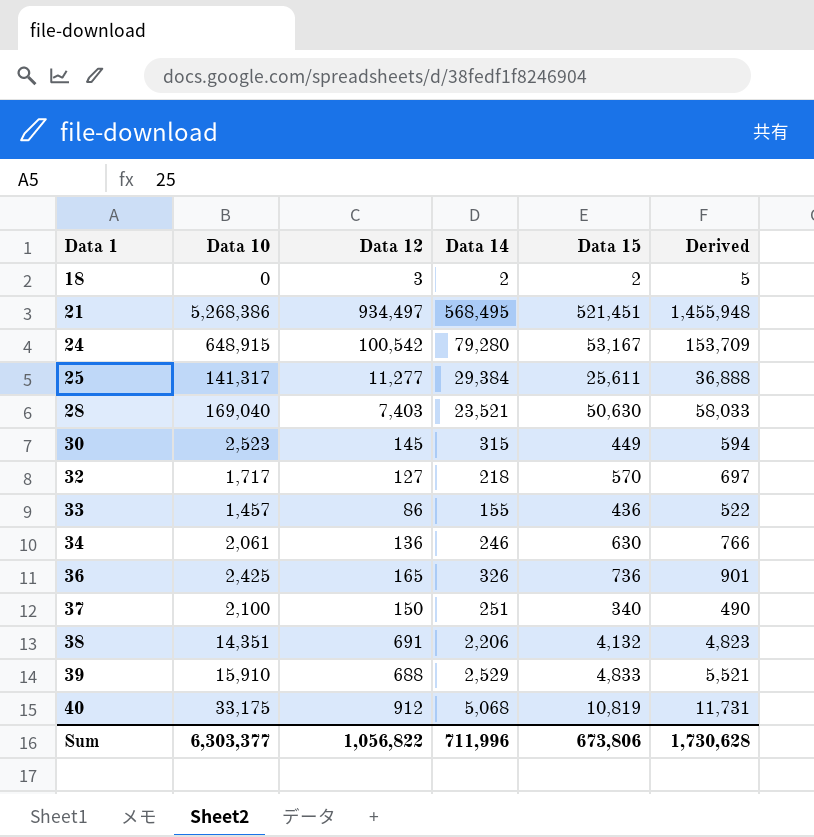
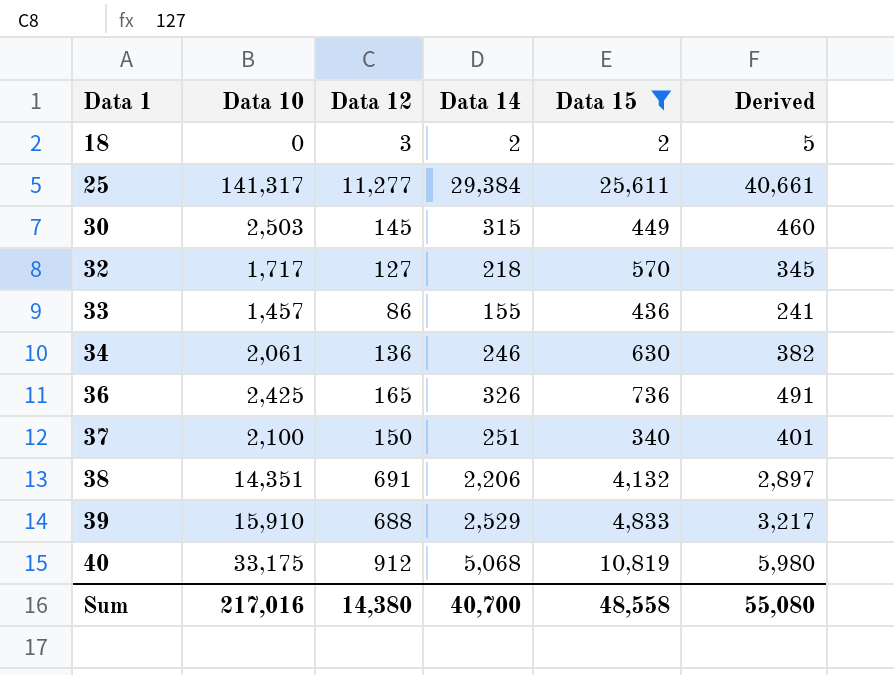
filter: none -> Data 15 <= 25,611
column Derived | formula: [Data 12] + [Data 15] -> [Data 12] + [Data 14]
30 | Data 10: 2,523 -> 2,503
Sum | Data 10: 6,303,377 -> 217,016
Sum | Data 12: 1,056,822 -> 14,380
Sum | Data 14: 711,996 -> 40,700
Sum | Data 15: 673,806 -> 48,558
Sum | Derived: 1,730,628 -> 55,080

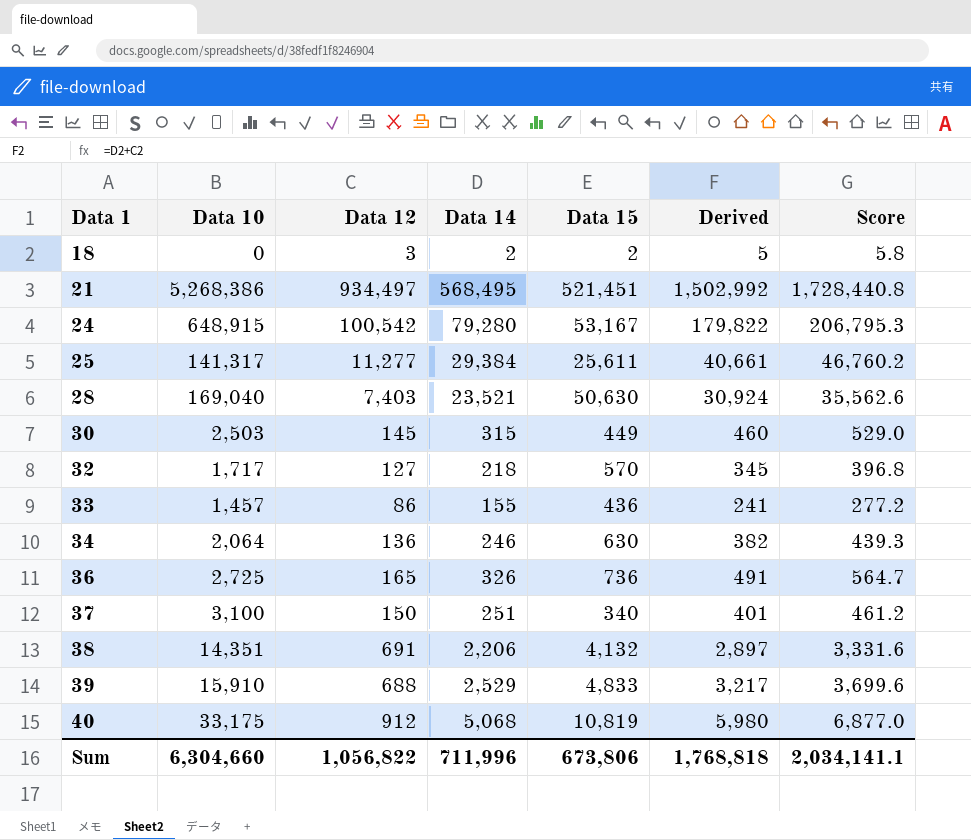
filter: Data 15 <= 25,611 -> none
column Score | formula: none -> [Derived] * 1.15
34 | Data 10: 2,061 -> 2,064
36 | Data 10: 2,425 -> 2,725
37 | Data 10: 2,100 -> 3,100
Sum | Data 10: 217,016 -> 6,304,660
Sum | Data 12: 14,380 -> 1,056,822
Sum | Data 14: 40,700 -> 711,996
Sum | Data 15: 48,558 -> 673,806
Sum | Derived: 55,080 -> 1,768,818

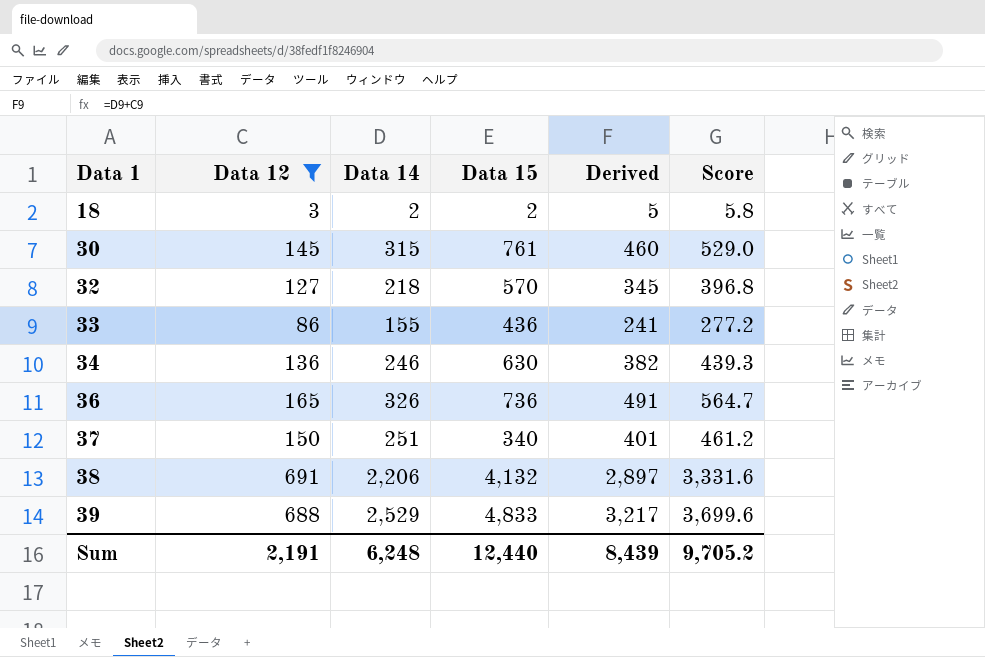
filter: none -> Data 12 <= 691
column Data 10 | position: 2 -> none
30 | Data 15: 449 -> 761
Sum | Data 12: 1,056,822 -> 2,191
Sum | Data 14: 711,996 -> 6,248
Sum | Data 15: 673,806 -> 12,440
Sum | Derived: 1,768,818 -> 8,439
Sum | Score: 2,034,141.1 -> 9,705.2

